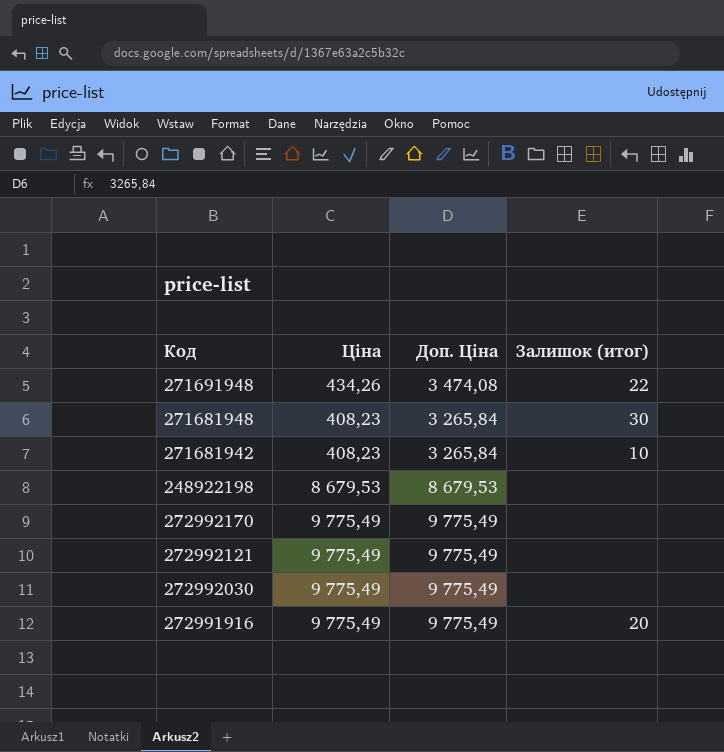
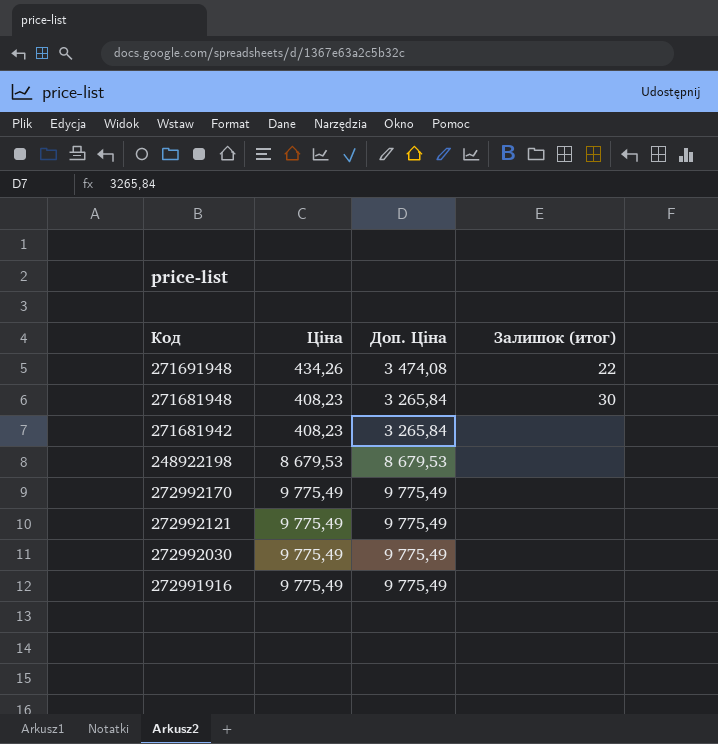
271681942 | Залишок (итог): 10 -> none
272991916 | Залишок (итог): 20 -> none

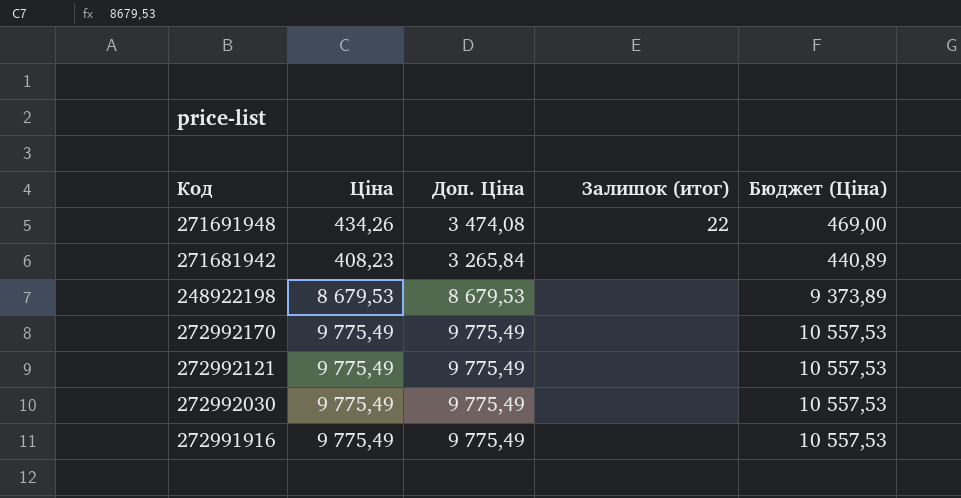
column Бюджет (Ціна) | formula: none -> [Ціна] * 1,08
row 271681948: 408,23 | 3 265,84 | 30 -> none

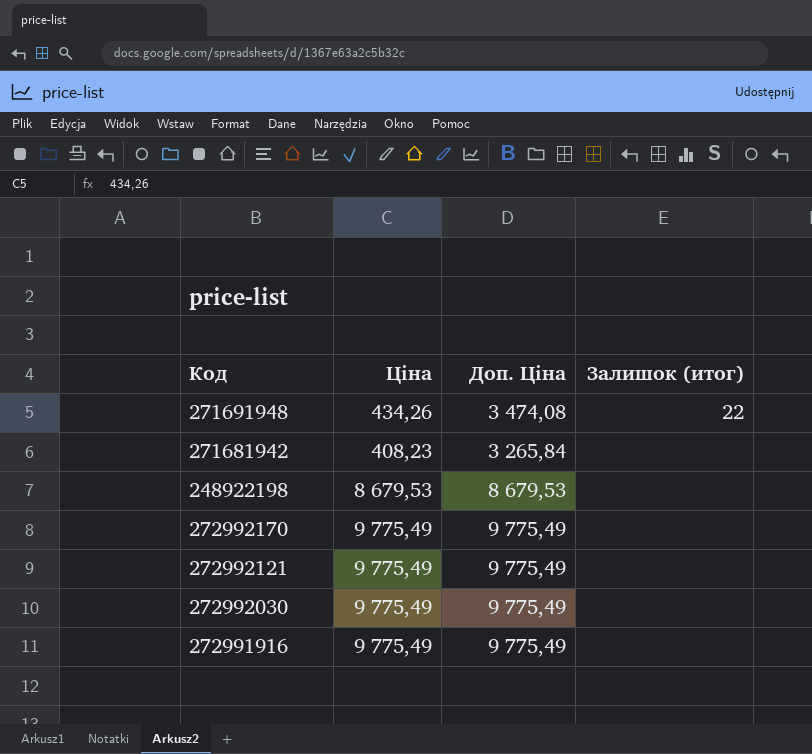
column Бюджет (Ціна) | formula: [Ціна] * 1,08 -> none

